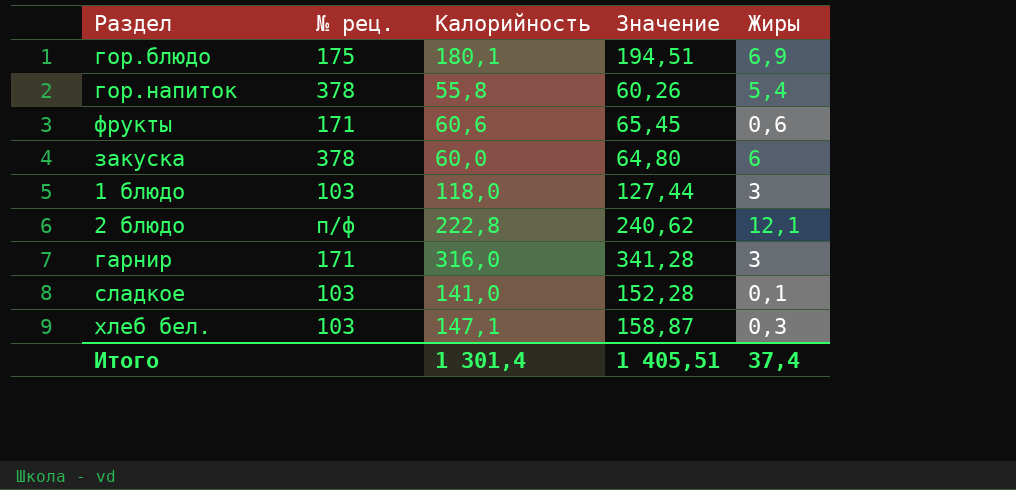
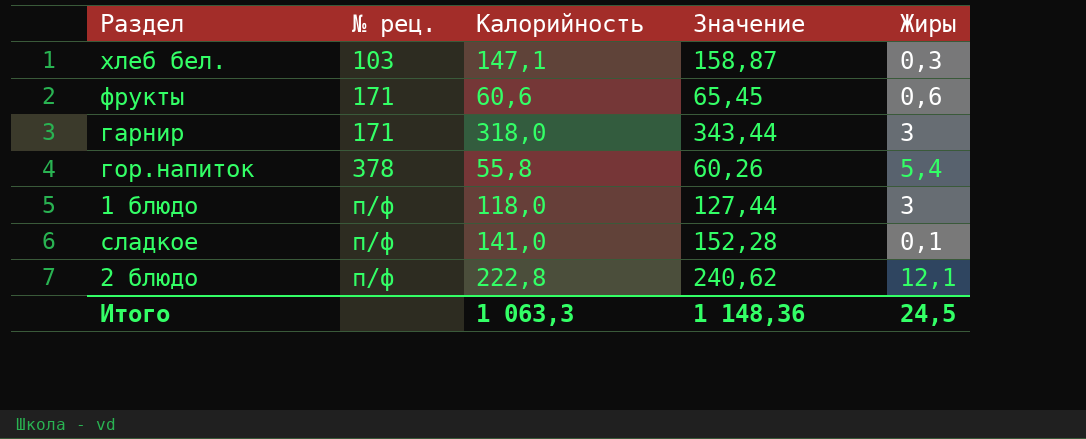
row order: none -> № рец. ascending
row гор.блюдо: 175 | 180,1 | 194,51 | 6,9 -> none
row закуска: 378 | 60,0 | 64,80 | 6 -> none
гарнир | Калорийность: 316,0 -> 318,0
гарнир | Значение: 341,28 -> 343,44
1 блюдо | № рец.: 103 -> п/ф
сладкое | № рец.: 103 -> п/ф
Итого | Калорийность: 1 301,4 -> 1 063,3
Итого | Значение: 1 405,51 -> 1 148,36
Итого | Жиры: 37,4 -> 24,5

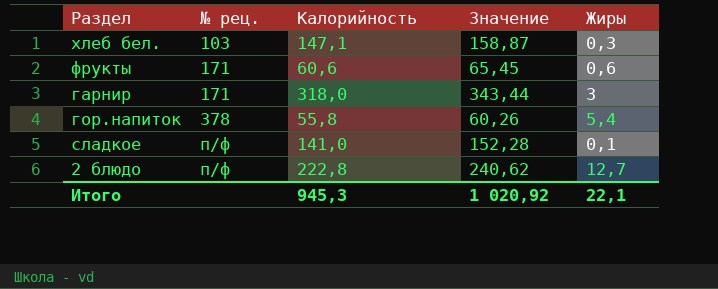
row 1 блюдо: п/ф | 118,0 | 127,44 | 3 -> none
2 блюдо | Жиры: 12,1 -> 12,7
Итого | Калорийность: 1 063,3 -> 945,3
Итого | Значение: 1 148,36 -> 1 020,92
Итого | Жиры: 24,5 -> 22,1

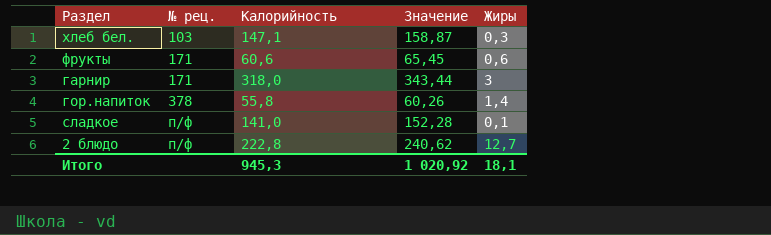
гор.напиток | Жиры: 5,4 -> 1,4
Итого | Жиры: 22,1 -> 18,1

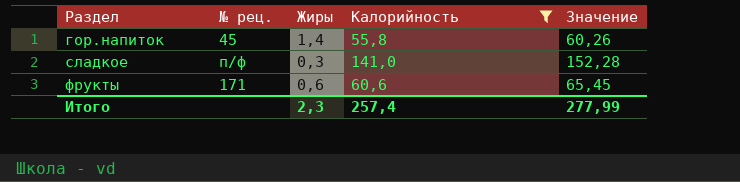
filter: none -> Калорийность <= 141,0
row order: № рец. ascending -> Раздел ascending
column Жиры | position: 5 -> 3
гор.напиток | № рец.: 378 -> 45
сладкое | Жиры: 0,1 -> 0,3
Итого | Жиры: 18,1 -> 2,3
Итого | Калорийность: 945,3 -> 257,4
Итого | Значение: 1 020,92 -> 277,99

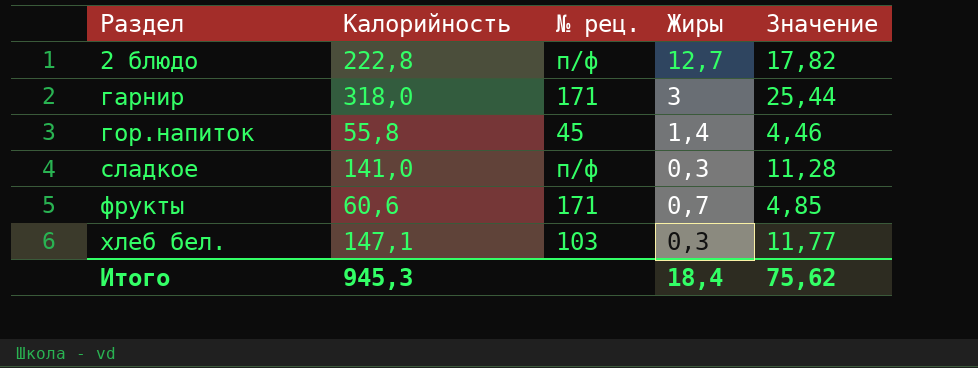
filter: Калорийность <= 141,0 -> none
column Калорийность | position: 4 -> 2
column Значение | formula: [Калорийность] * 1,08 -> [Калорийность] * 0,08
фрукты | Жиры: 0,6 -> 0,7
Итого | Калорийность: 257,4 -> 945,3
Итого | Жиры: 2,3 -> 18,4
Итого | Значение: 277,99 -> 75,62

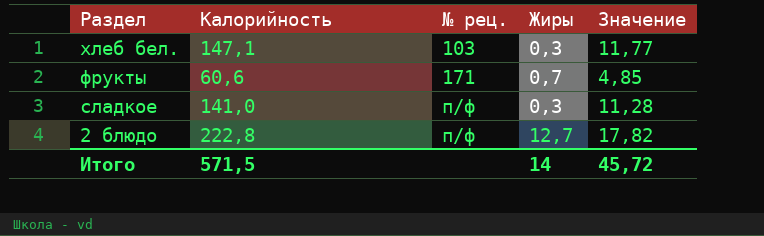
row order: Раздел ascending -> Раздел descending
row гарнир: 318,0 | 171 | 3 | 25,44 -> none
row гор.напиток: 55,8 | 45 | 1,4 | 4,46 -> none
Итого | Калорийность: 945,3 -> 571,5
Итого | Жиры: 18,4 -> 14
Итого | Значение: 75,62 -> 45,72

